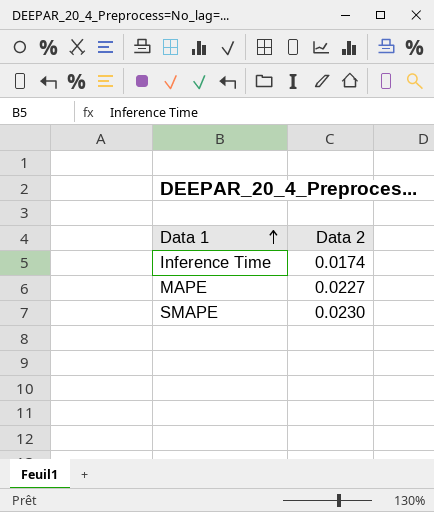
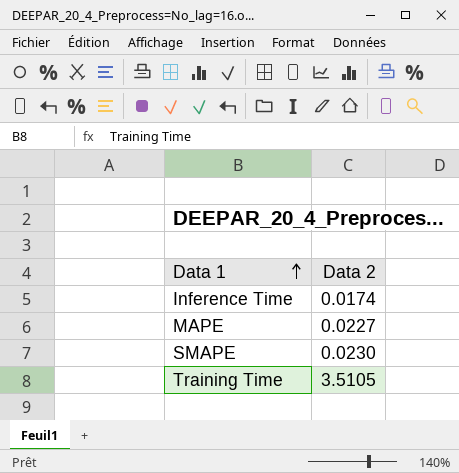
row Training Time: none -> 3.5105

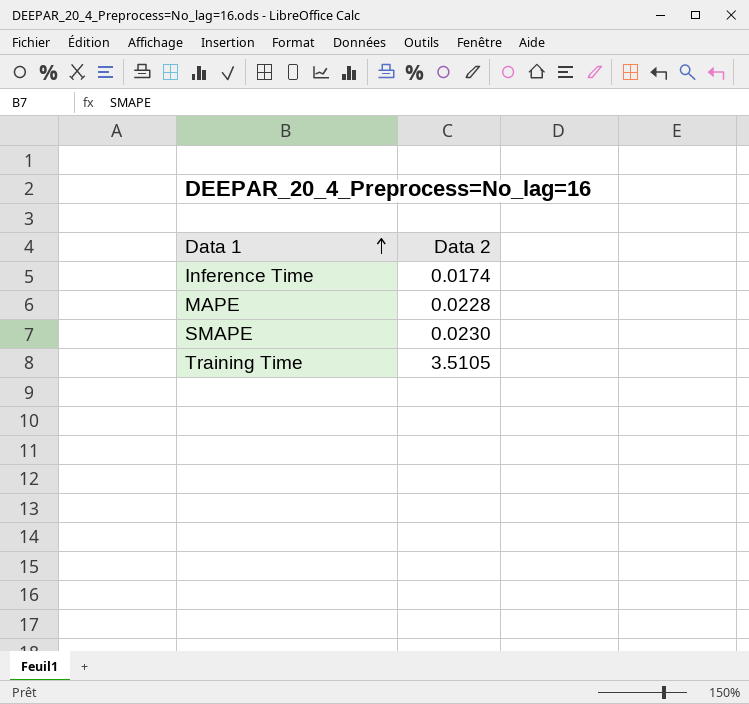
MAPE | Data 2: 0.0227 -> 0.0228

